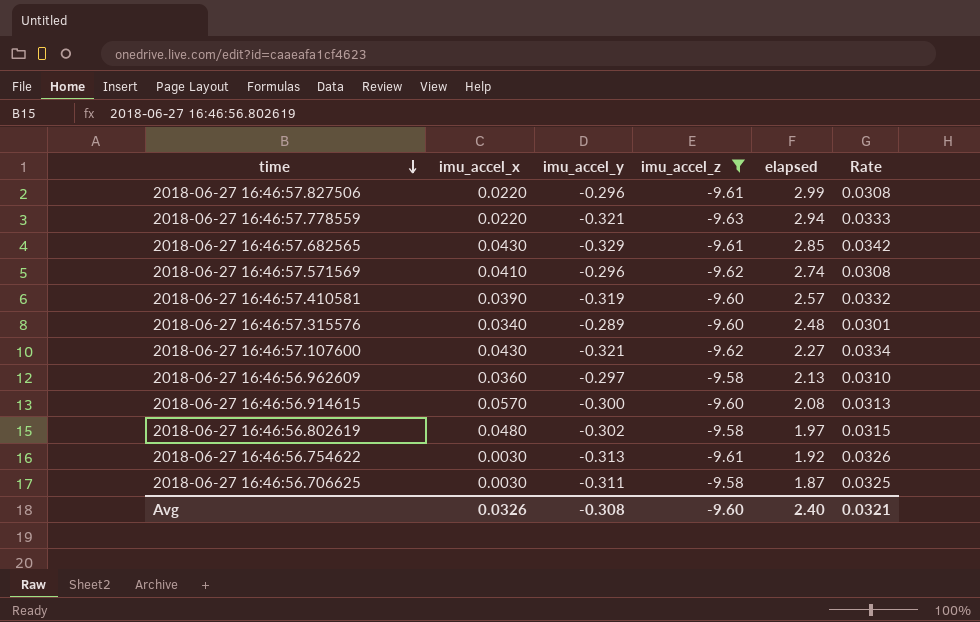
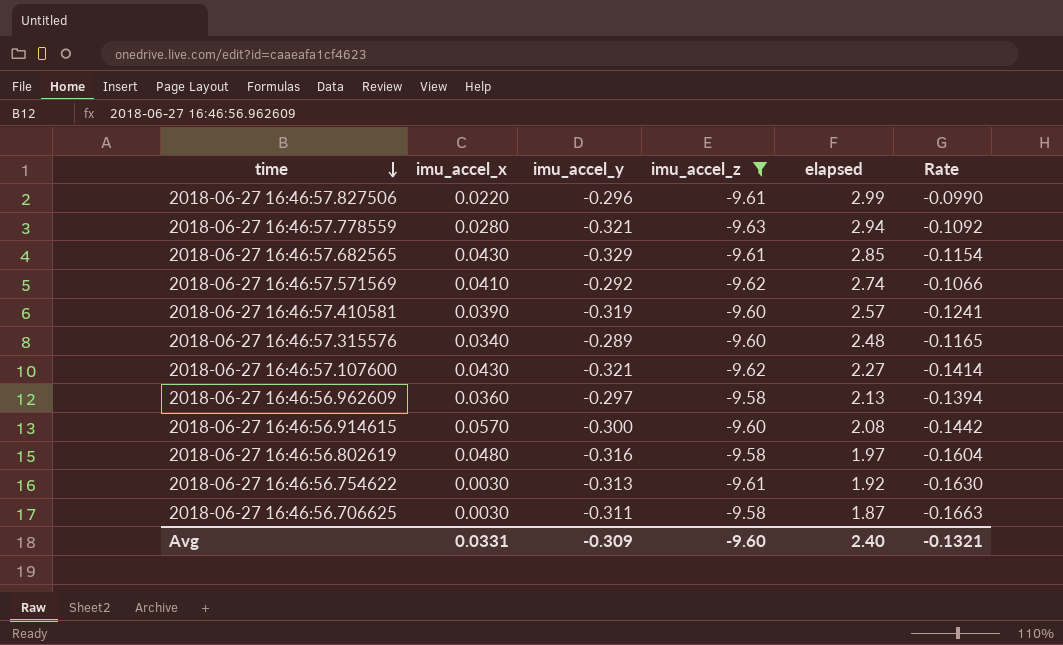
column Rate | formula: [imu_accel_y] / [imu_accel_z] -> [imu_accel_y] / [elapsed]
2018-06-27 16:46:57.778559 | imu_accel_x: 0.0220 -> 0.0280
2018-06-27 16:46:57.571569 | imu_accel_y: -0.296 -> -0.292
2018-06-27 16:46:56.802619 | imu_accel_y: -0.302 -> -0.316
Avg | imu_accel_x: 0.0326 -> 0.0331
Avg | imu_accel_y: -0.308 -> -0.309
Avg | Rate: 0.0321 -> -0.1321

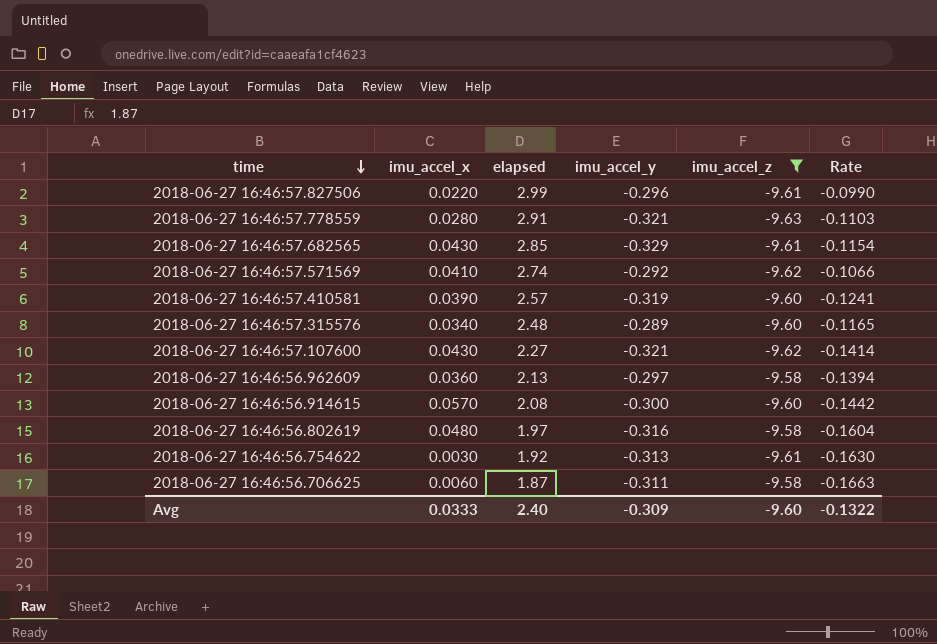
column elapsed | position: 5 -> 3
2018-06-27 16:46:57.778559 | elapsed: 2.94 -> 2.91
2018-06-27 16:46:57.778559 | Rate: -0.1092 -> -0.1103
2018-06-27 16:46:56.706625 | imu_accel_x: 0.0030 -> 0.0060
Avg | imu_accel_x: 0.0331 -> 0.0333
Avg | Rate: -0.1321 -> -0.1322

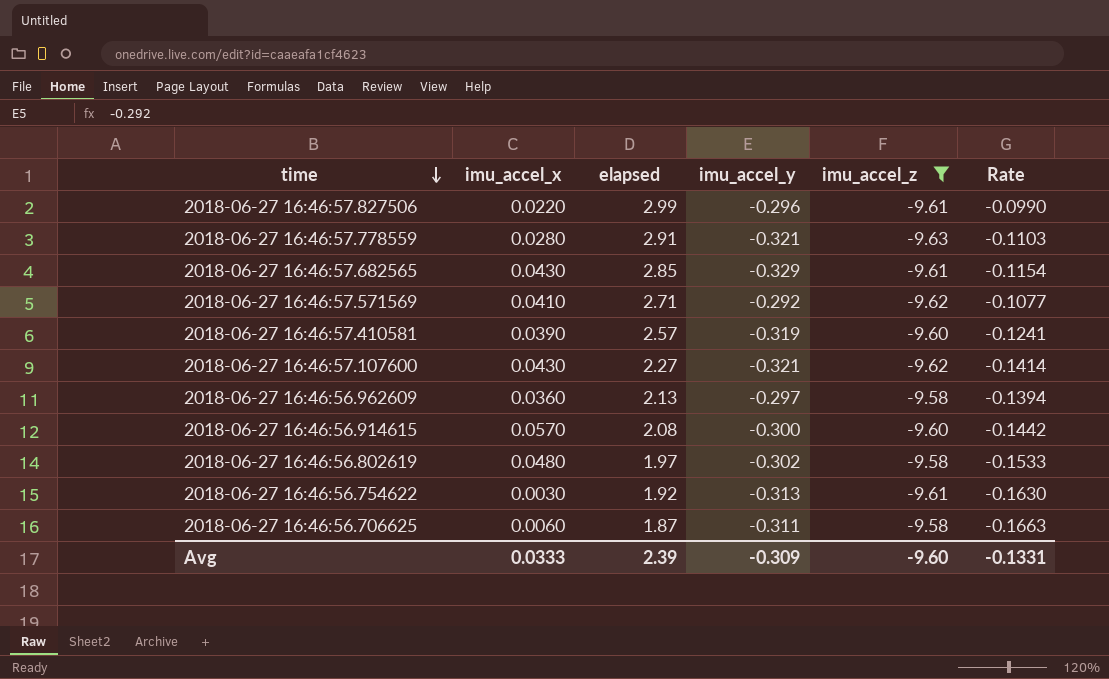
row 2018-06-27 16:46:57.315576: 0.0340 | 2.48 | -0.289 | -9.60 | -0.1165 -> none
2018-06-27 16:46:57.571569 | elapsed: 2.74 -> 2.71
2018-06-27 16:46:57.571569 | Rate: -0.1066 -> -0.1077
2018-06-27 16:46:56.802619 | imu_accel_y: -0.316 -> -0.302
2018-06-27 16:46:56.802619 | Rate: -0.1604 -> -0.1533
Avg | elapsed: 2.40 -> 2.39
Avg | Rate: -0.1322 -> -0.1331

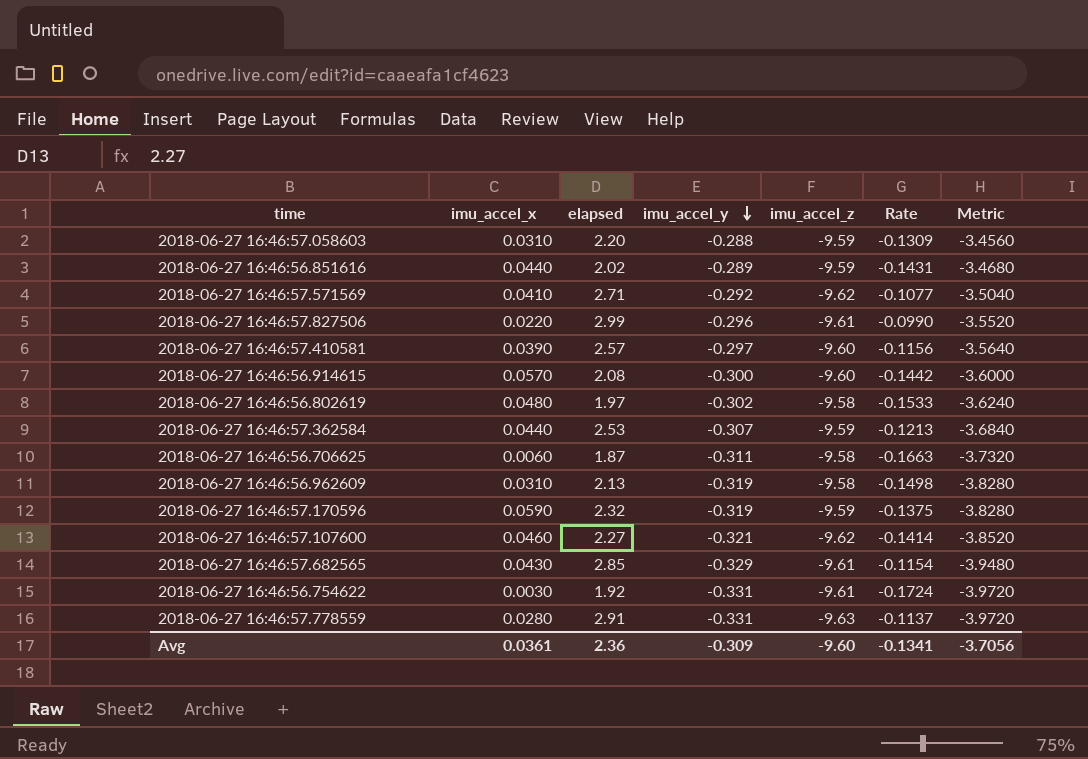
filter: imu_accel_z != -9.59 -> none
row order: time descending -> imu_accel_y descending
column Metric | formula: none -> [imu_accel_y] * 12
2018-06-27 16:46:57.410581 | imu_accel_y: -0.319 -> -0.297
2018-06-27 16:46:57.410581 | Rate: -0.1241 -> -0.1156
2018-06-27 16:46:56.962609 | imu_accel_x: 0.0360 -> 0.0310
2018-06-27 16:46:56.962609 | imu_accel_y: -0.297 -> -0.319
2018-06-27 16:46:56.962609 | Rate: -0.1394 -> -0.1498
2018-06-27 16:46:57.107600 | imu_accel_x: 0.0430 -> 0.0460
2018-06-27 16:46:56.754622 | imu_accel_y: -0.313 -> -0.331
2018-06-27 16:46:56.754622 | Rate: -0.1630 -> -0.1724
2018-06-27 16:46:57.778559 | imu_accel_y: -0.321 -> -0.331
2018-06-27 16:46:57.778559 | Rate: -0.1103 -> -0.1137
Avg | imu_accel_x: 0.0333 -> 0.0361
Avg | elapsed: 2.39 -> 2.36
Avg | Rate: -0.1331 -> -0.1341

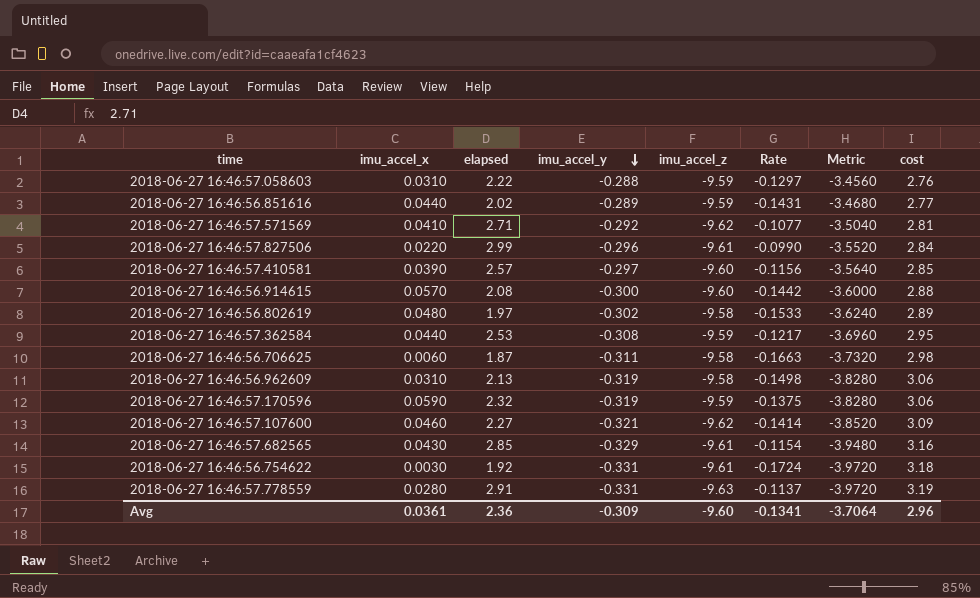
column cost | formula: none -> [imu_accel_y] * [imu_accel_z]
2018-06-27 16:46:57.058603 | elapsed: 2.20 -> 2.22
2018-06-27 16:46:57.058603 | Rate: -0.1309 -> -0.1297
2018-06-27 16:46:57.362584 | imu_accel_y: -0.307 -> -0.308
2018-06-27 16:46:57.362584 | Rate: -0.1213 -> -0.1217
2018-06-27 16:46:57.362584 | Metric: -3.6840 -> -3.6960
Avg | Metric: -3.7056 -> -3.7064

